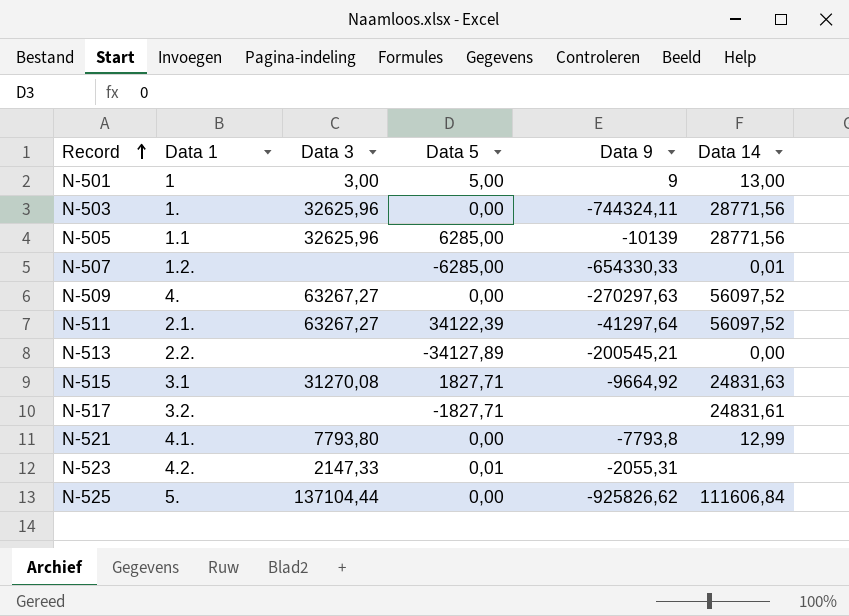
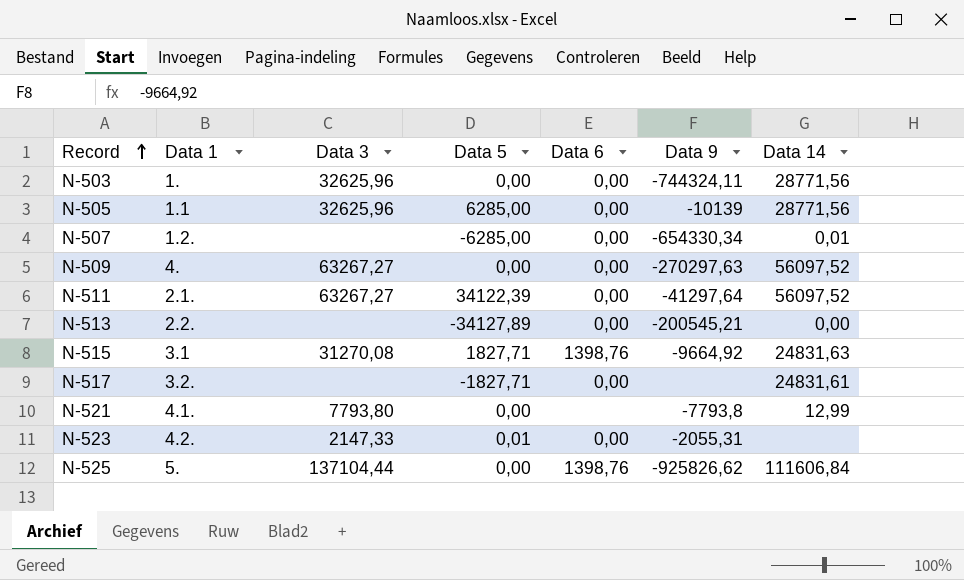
column Data 6 | position: none -> 5
row N-501: 1 | 3,00 | 5,00 | 9 | 13,00 -> none
N-507 | Data 9: -654330,33 -> -654330,34

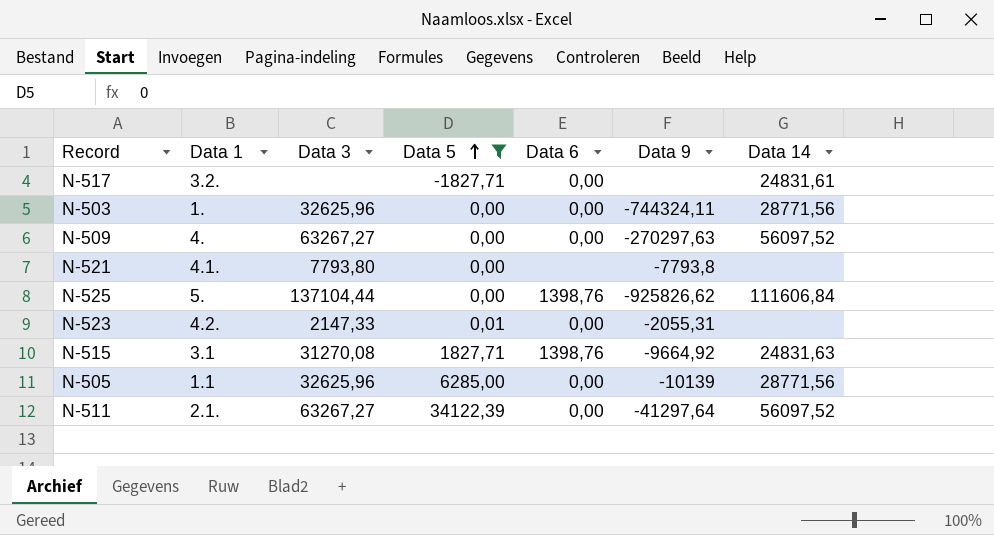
filter: none -> Data 5 >= -1827,71
row order: Record ascending -> Data 5 ascending
N-521 | Data 14: 12,99 -> none

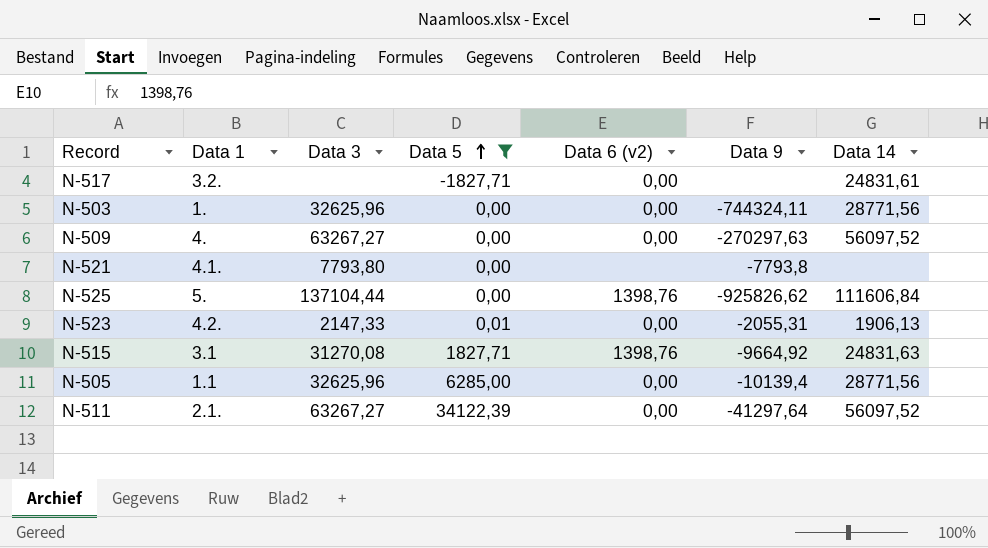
column name: Data 6 -> Data 6 (v2)
N-523 | Data 14: none -> 1906,13
N-505 | Data 9: -10139 -> -10139,4

